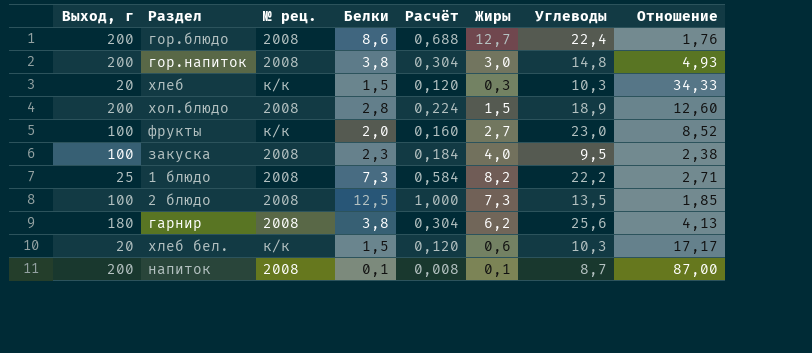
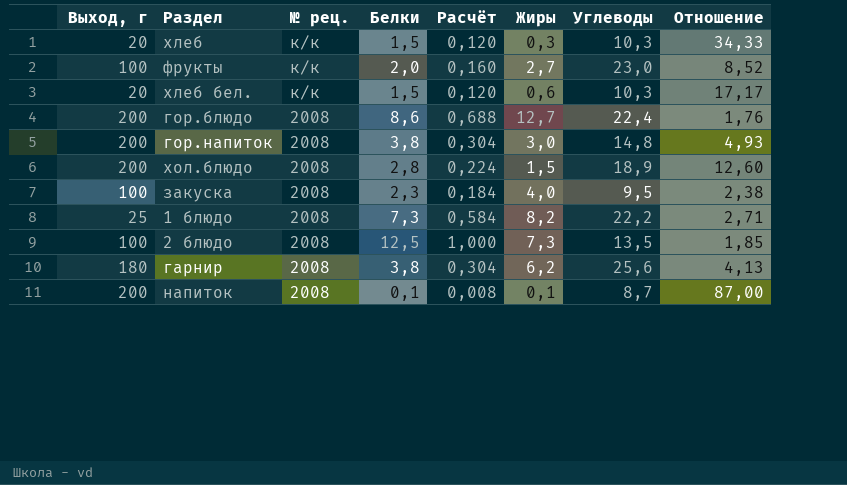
row order: none -> № рец. descending

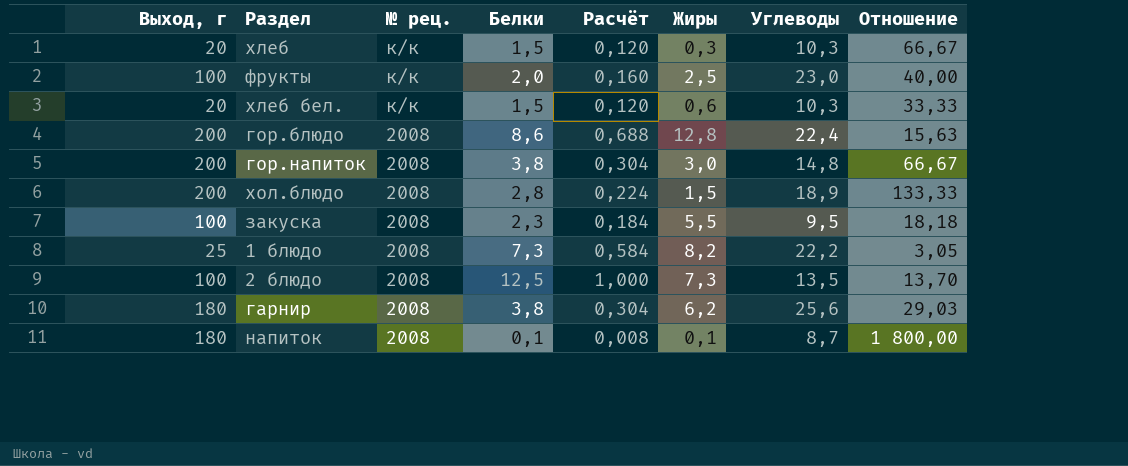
column Отношение | formula: [Углеводы] / [Жиры] -> [Выход, г] / [Жиры]
фрукты | Жиры: 2,7 -> 2,5
гор.блюдо | Жиры: 12,7 -> 12,8
закуска | Жиры: 4,0 -> 5,5
напиток | Выход, г: 200 -> 180

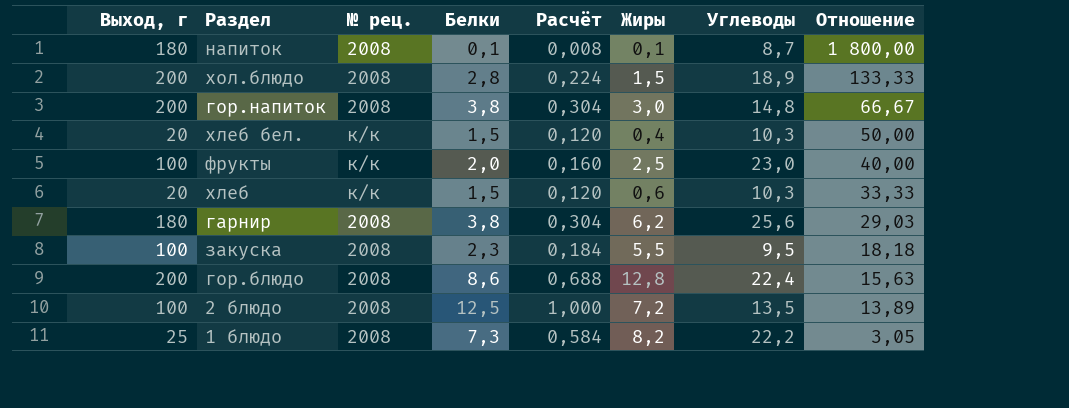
row order: № рец. descending -> Отношение descending
хлеб бел. | Жиры: 0,6 -> 0,4
хлеб бел. | Отношение: 33,33 -> 50,00
хлеб | Жиры: 0,3 -> 0,6
хлеб | Отношение: 66,67 -> 33,33
2 блюдо | Жиры: 7,3 -> 7,2
2 блюдо | Отношение: 13,70 -> 13,89

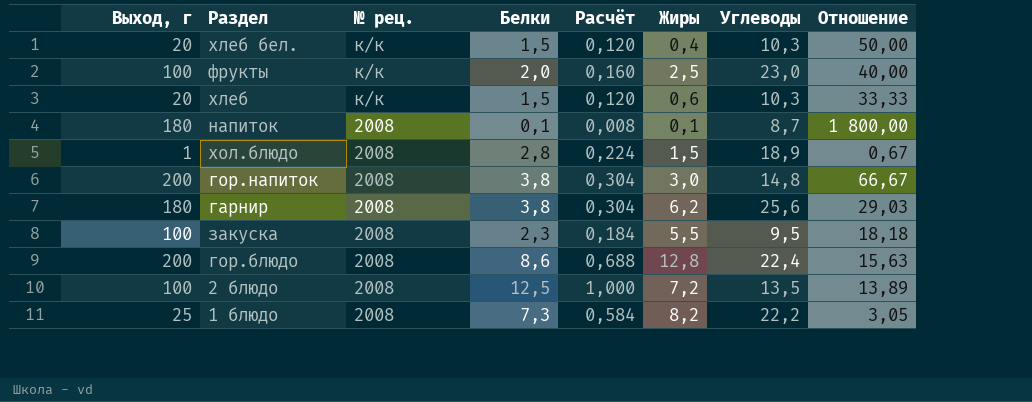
row order: Отношение descending -> № рец. descending
хол.блюдо | Выход, г: 200 -> 1
хол.блюдо | Отношение: 133,33 -> 0,67

